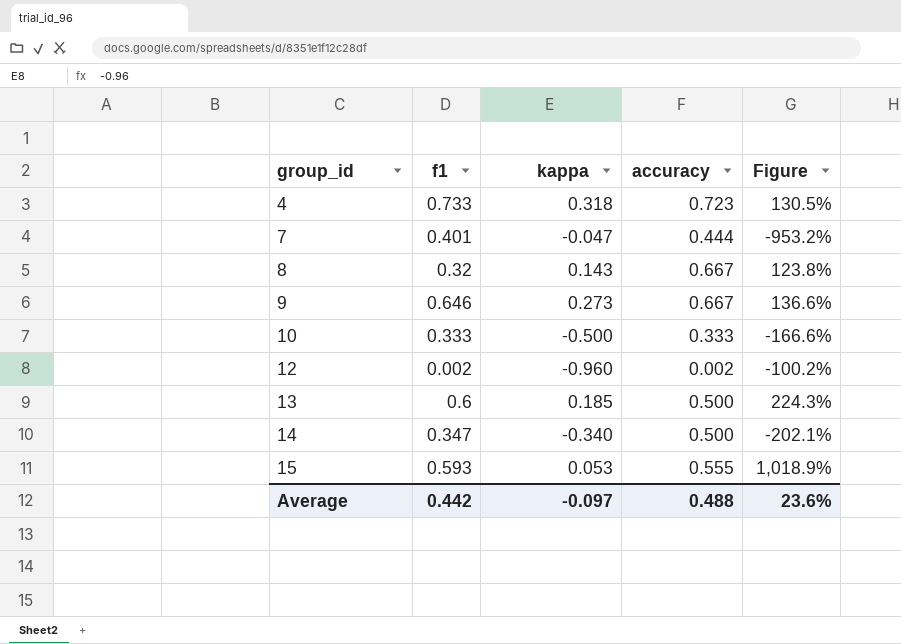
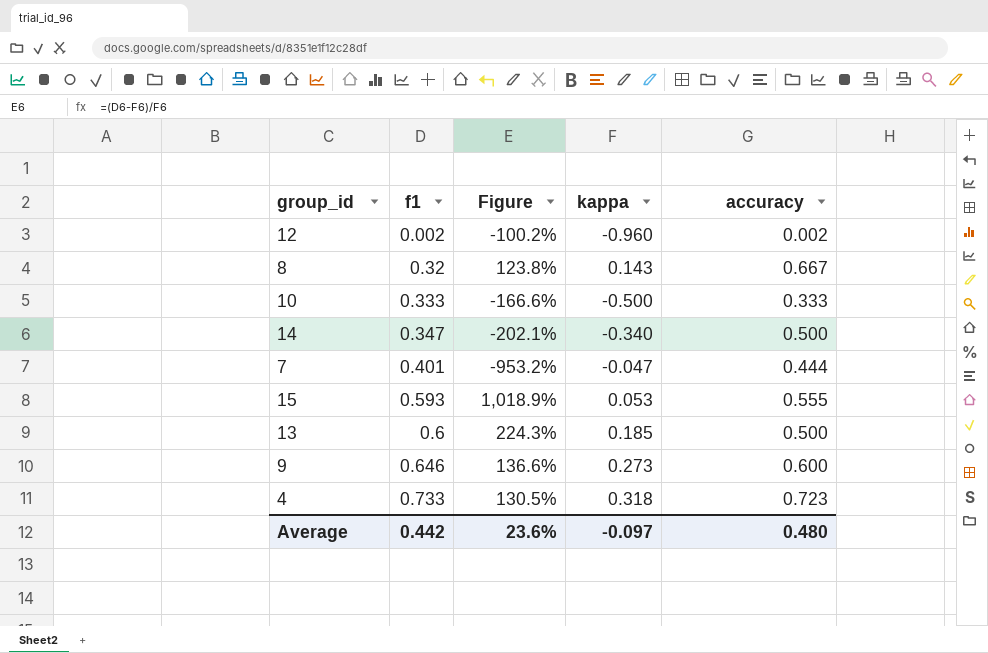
row order: group_id ascending -> f1 ascending
column Figure | position: 5 -> 3
9 | accuracy: 0.667 -> 0.600
Average | accuracy: 0.488 -> 0.480

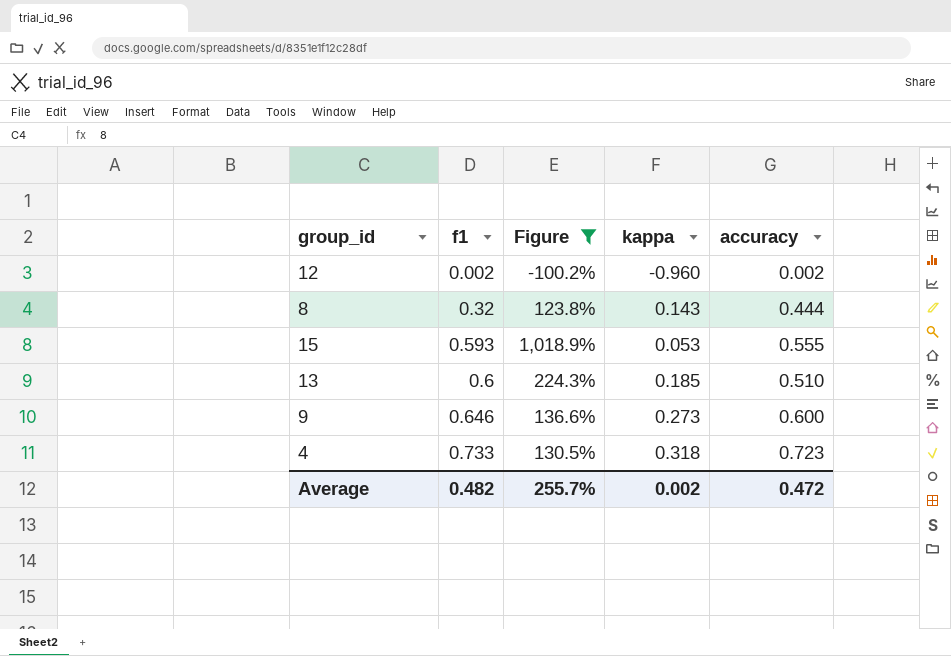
filter: none -> Figure >= -100.2%
8 | accuracy: 0.667 -> 0.444
13 | accuracy: 0.500 -> 0.510
Average | f1: 0.442 -> 0.482
Average | Figure: 23.6% -> 255.7%
Average | kappa: -0.097 -> 0.002
Average | accuracy: 0.480 -> 0.472

